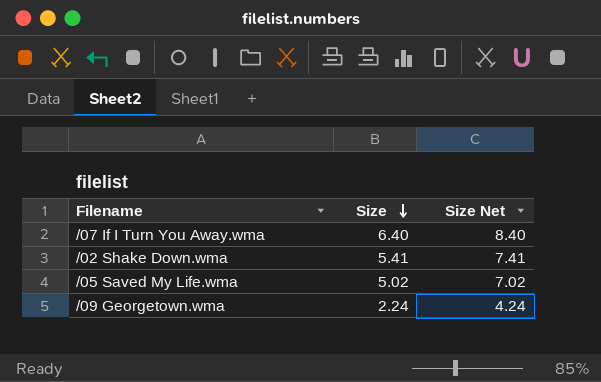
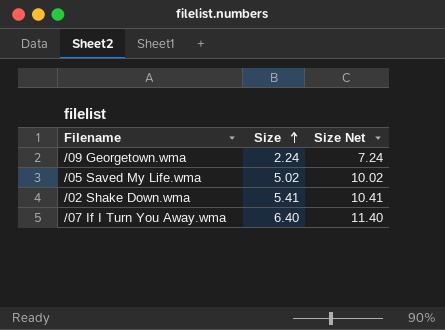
row order: Size descending -> Size ascending
column Size Net | formula: [Size] + 2 -> [Size] + 5

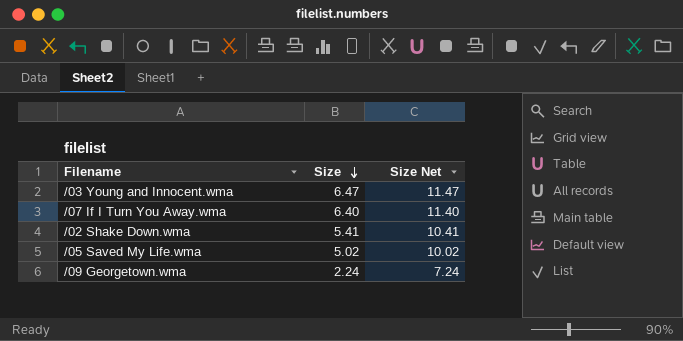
row order: Size ascending -> Size descending
row /03 Young and Innocent.wma: none -> 6.47 | 11.47

